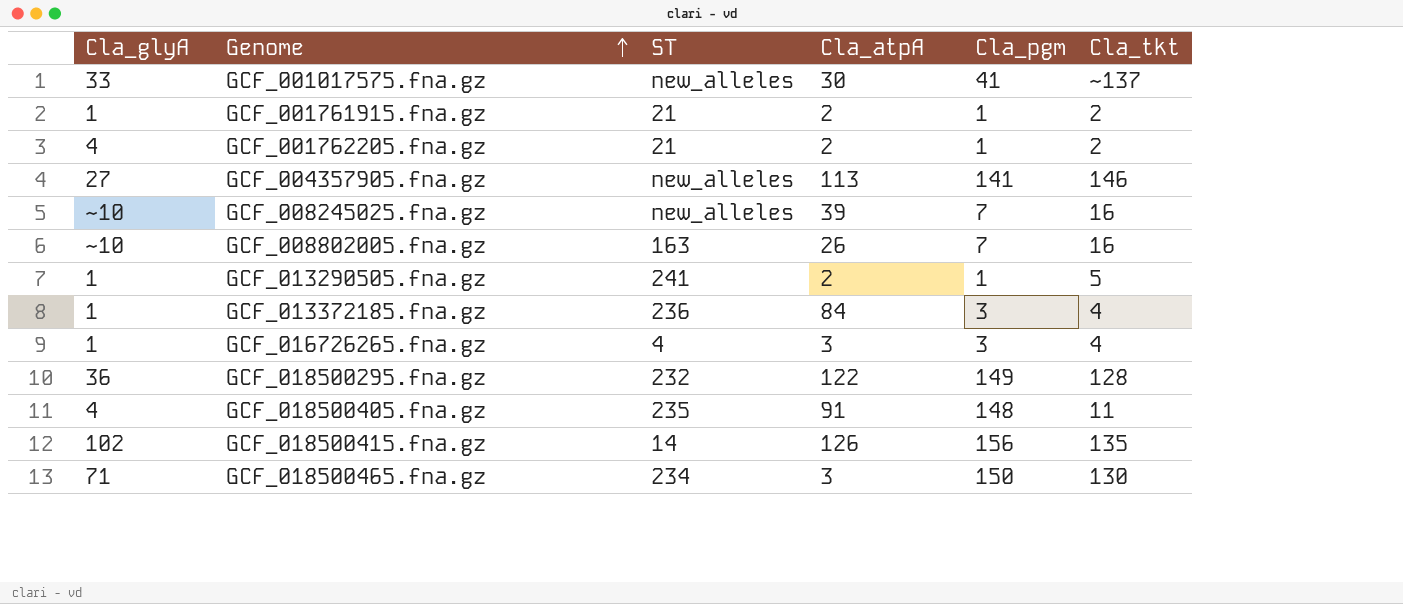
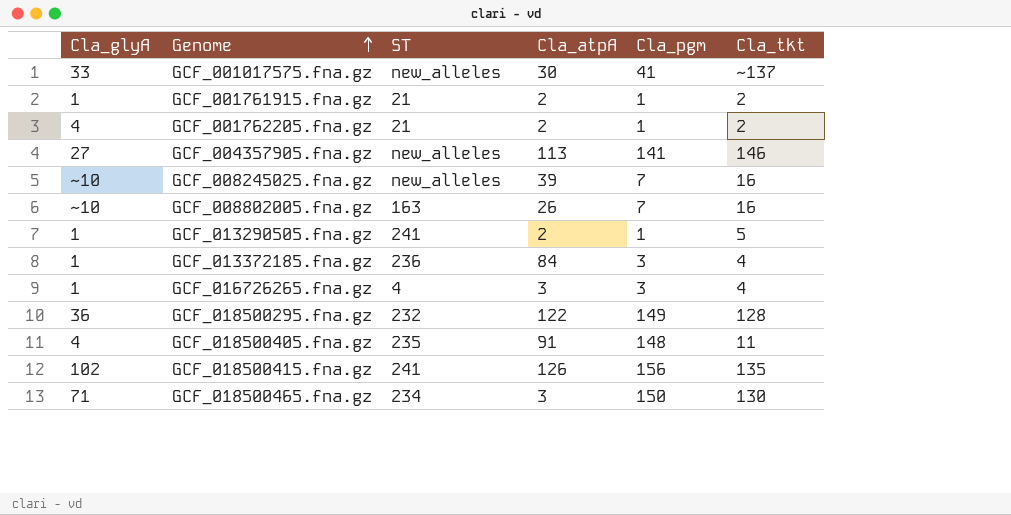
GCF_018500415.fna.gz | ST: 14 -> 241

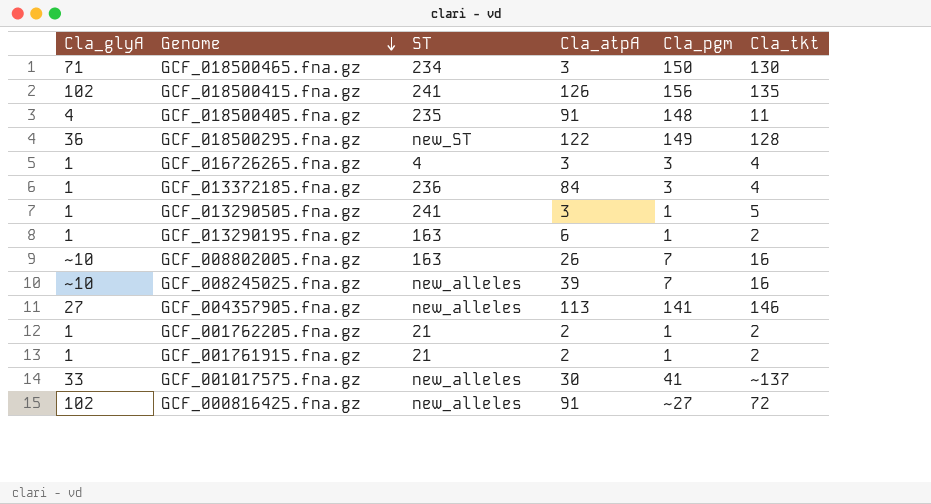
row order: Genome ascending -> Genome descending
GCF_018500295.fna.gz | ST: 232 -> new_ST
GCF_013290505.fna.gz | Cla_atpA: 2 -> 3
row GCF_013290195.fna.gz: none -> 1 | 163 | 6 | 1 | 2
GCF_001762205.fna.gz | Cla_glyA: 4 -> 1
row GCF_000816425.fna.gz: none -> 102 | new_alleles | 91 | ~27 | 72

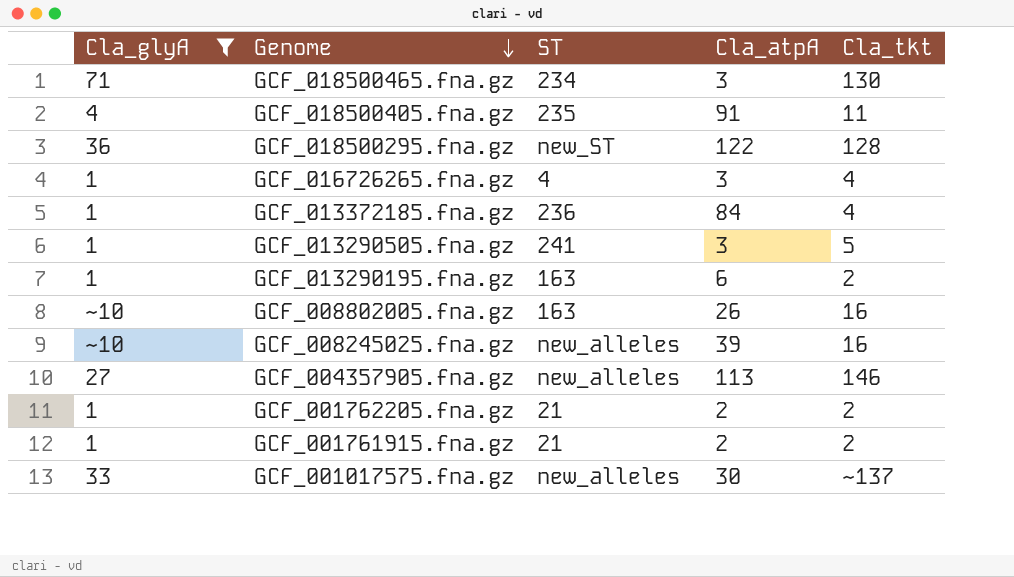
filter: none -> Cla_glyA != 102
column Cla_pgm | position: 5 -> none

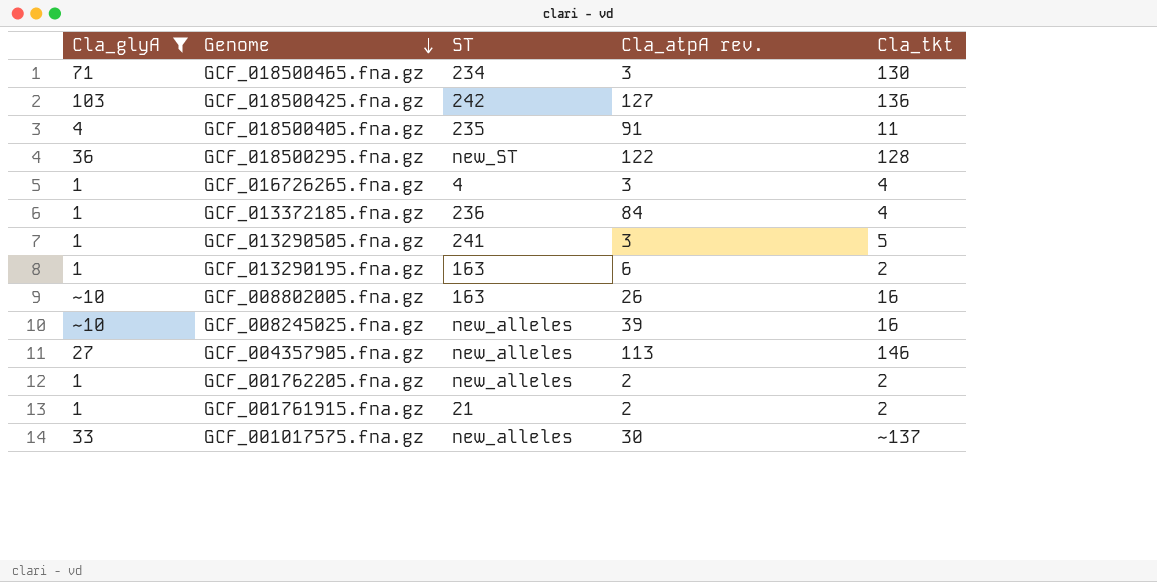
column name: Cla_atpA -> Cla_atpA rev.
row GCF_018500425.fna.gz: none -> 103 | 242 | 127 | 136
GCF_001762205.fna.gz | ST: 21 -> new_alleles

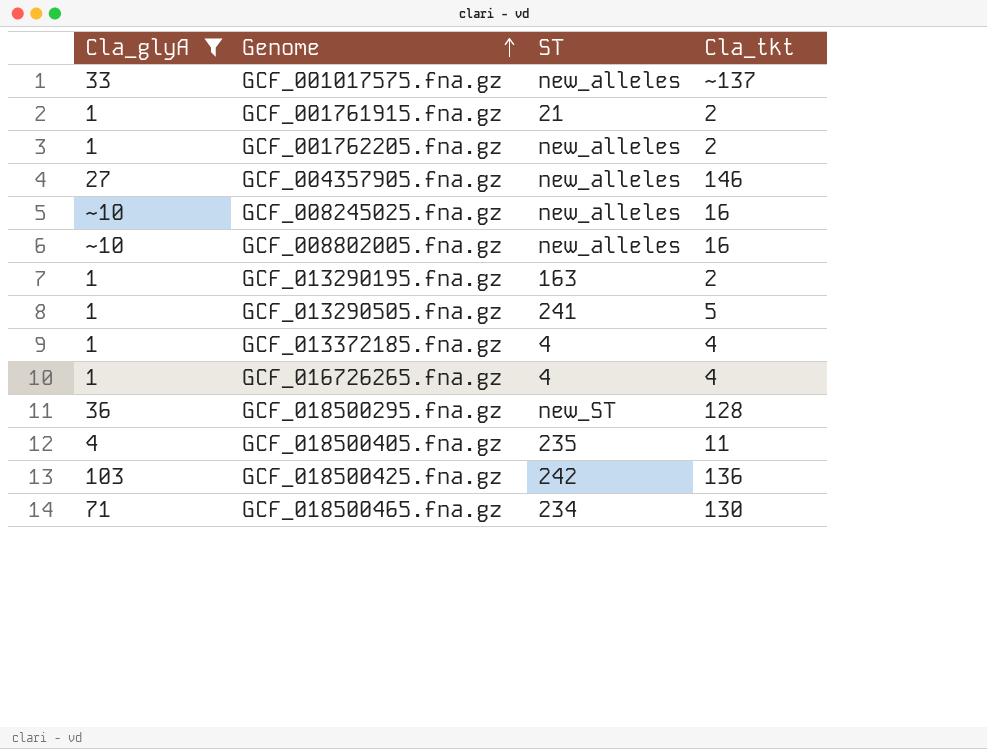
row order: Genome descending -> Genome ascending
column Cla_atpA rev. | position: 4 -> none
GCF_008802005.fna.gz | ST: 163 -> new_alleles
GCF_013372185.fna.gz | ST: 236 -> 4

